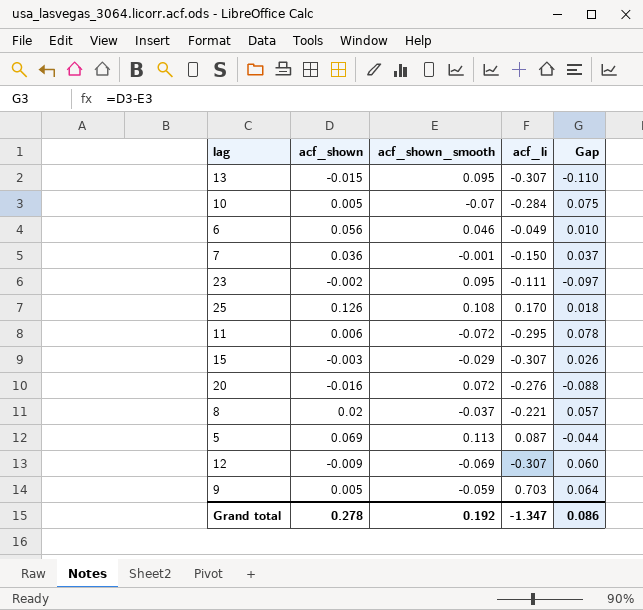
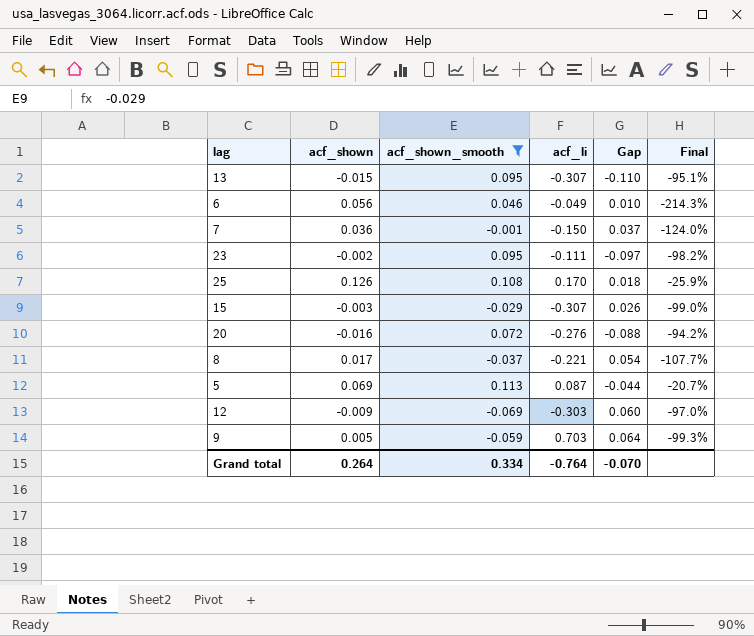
filter: none -> acf_shown_smooth >= -0.069
column Final | formula: none -> ([acf_shown] - [acf_li]) / [acf_li]
8 | acf_shown: 0.02 -> 0.017
8 | Gap: 0.057 -> 0.054
12 | acf_li: -0.307 -> -0.303
Grand total | acf_shown: 0.278 -> 0.264
Grand total | acf_shown_smooth: 0.192 -> 0.334
Grand total | acf_li: -1.347 -> -0.764
Grand total | Gap: 0.086 -> -0.070

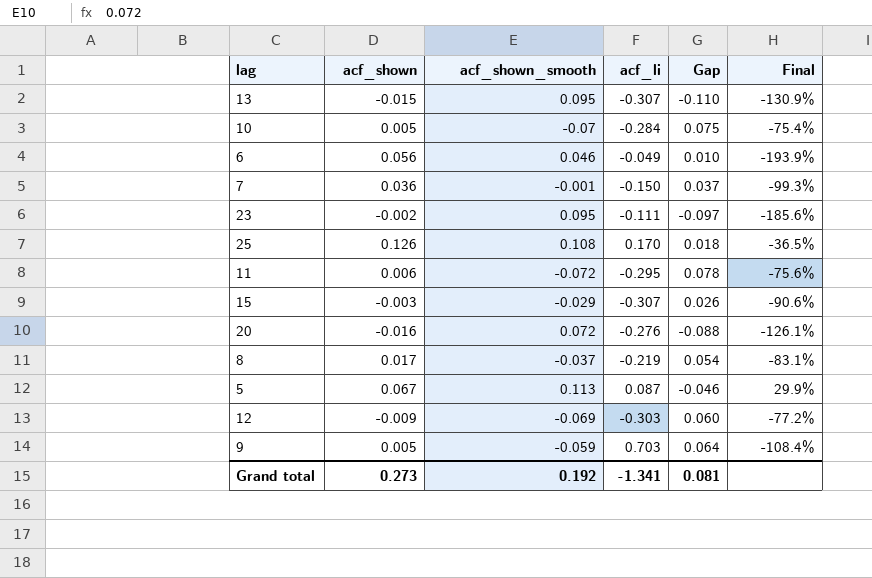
filter: acf_shown_smooth >= -0.069 -> none
column Final | formula: ([acf_shown] - [acf_li]) / [acf_li] -> ([acf_shown_smooth] - [acf_li]) / [acf_li]
8 | acf_li: -0.221 -> -0.219
5 | acf_shown: 0.069 -> 0.067
5 | Gap: -0.044 -> -0.046
Grand total | acf_shown: 0.264 -> 0.273
Grand total | acf_shown_smooth: 0.334 -> 0.192
Grand total | acf_li: -0.764 -> -1.341
Grand total | Gap: -0.070 -> 0.081

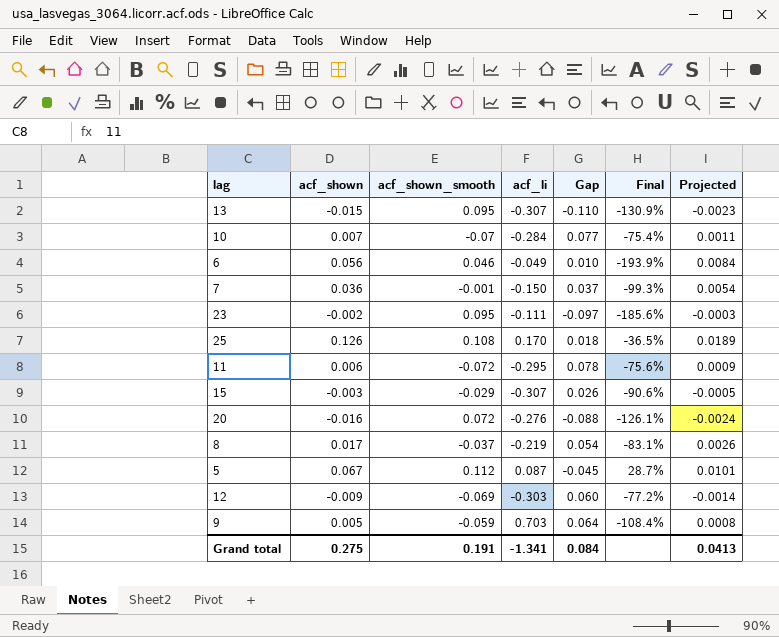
column Projected | formula: none -> [acf_shown] * 0.15
10 | acf_shown: 0.005 -> 0.007
10 | Gap: 0.075 -> 0.077
5 | acf_shown_smooth: 0.113 -> 0.112
5 | Gap: -0.046 -> -0.045
5 | Final: 29.9% -> 28.7%
Grand total | acf_shown: 0.273 -> 0.275
Grand total | acf_shown_smooth: 0.192 -> 0.191
Grand total | Gap: 0.081 -> 0.084

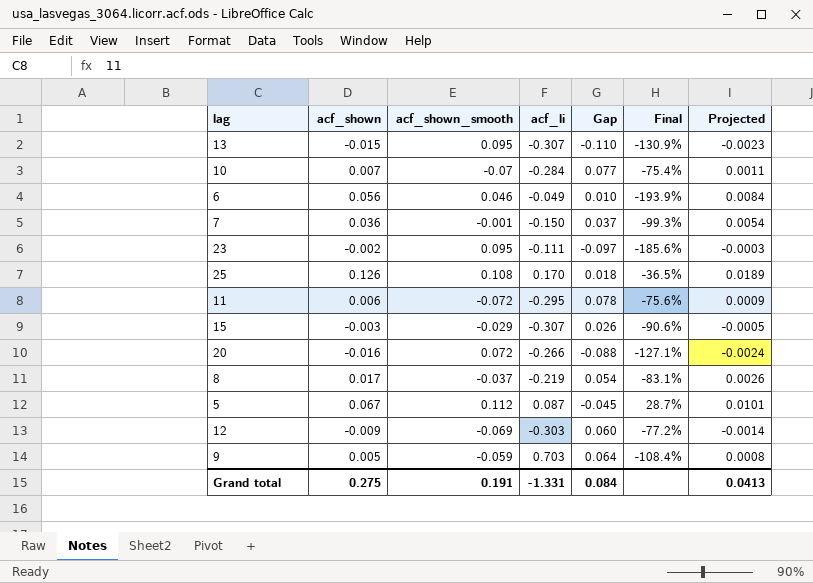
20 | acf_li: -0.276 -> -0.266
20 | Final: -126.1% -> -127.1%
Grand total | acf_li: -1.341 -> -1.331

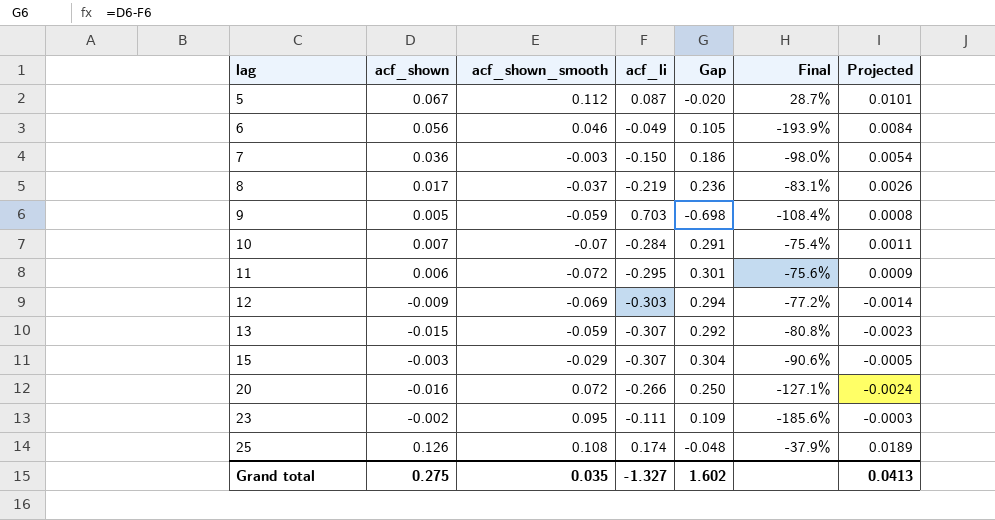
row order: none -> lag ascending
column Gap | formula: [acf_shown] - [acf_shown_smooth] -> [acf_shown] - [acf_li]
7 | acf_shown_smooth: -0.001 -> -0.003
7 | Final: -99.3% -> -98.0%
13 | acf_shown_smooth: 0.095 -> -0.059
13 | Final: -130.9% -> -80.8%
25 | acf_li: 0.170 -> 0.174
25 | Final: -36.5% -> -37.9%
Grand total | acf_shown_smooth: 0.191 -> 0.035
Grand total | acf_li: -1.331 -> -1.327
Grand total | Gap: 0.084 -> 1.602

